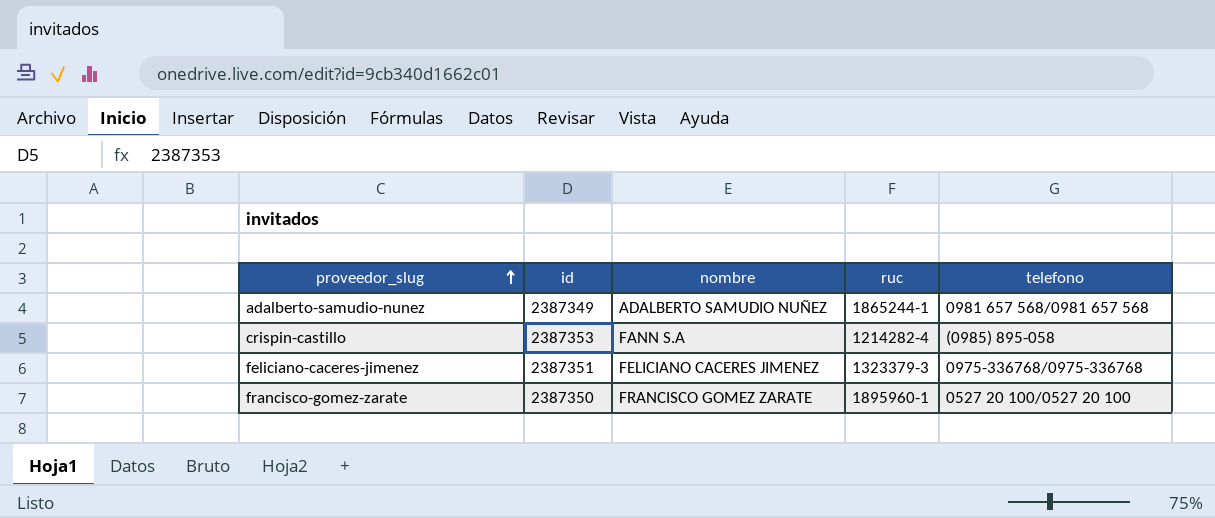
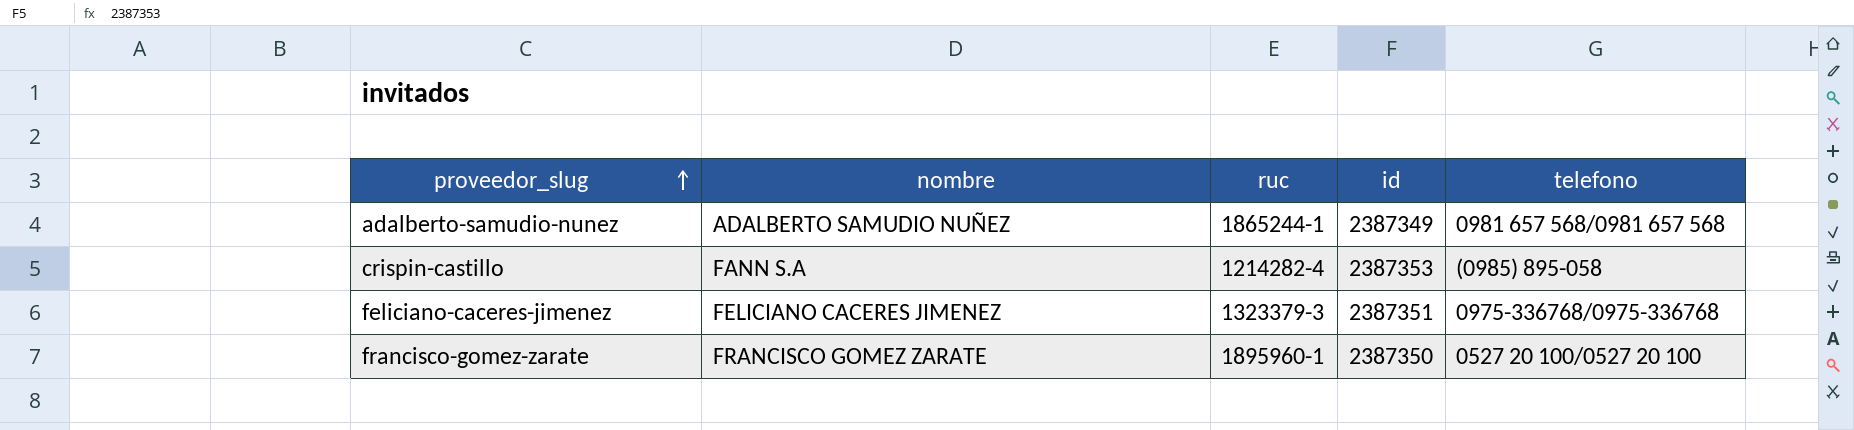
column id | position: 2 -> 4

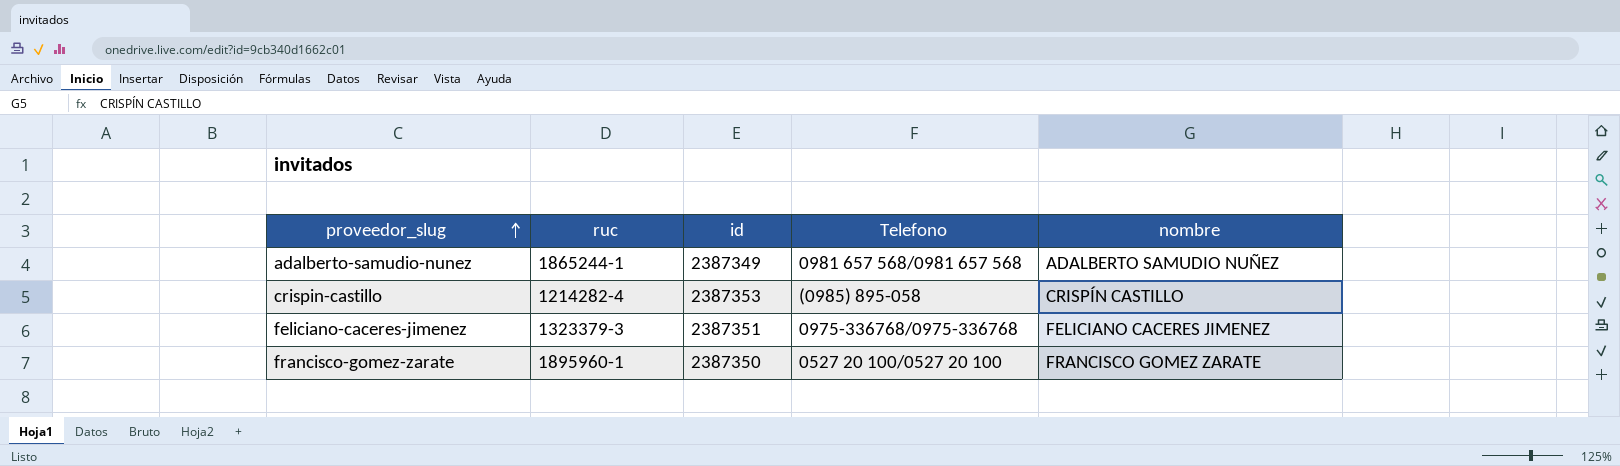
column name: telefono -> Telefono
column nombre | position: 2 -> 5
crispin-castillo | nombre: FANN S.A -> CRISPÍN CASTILLO

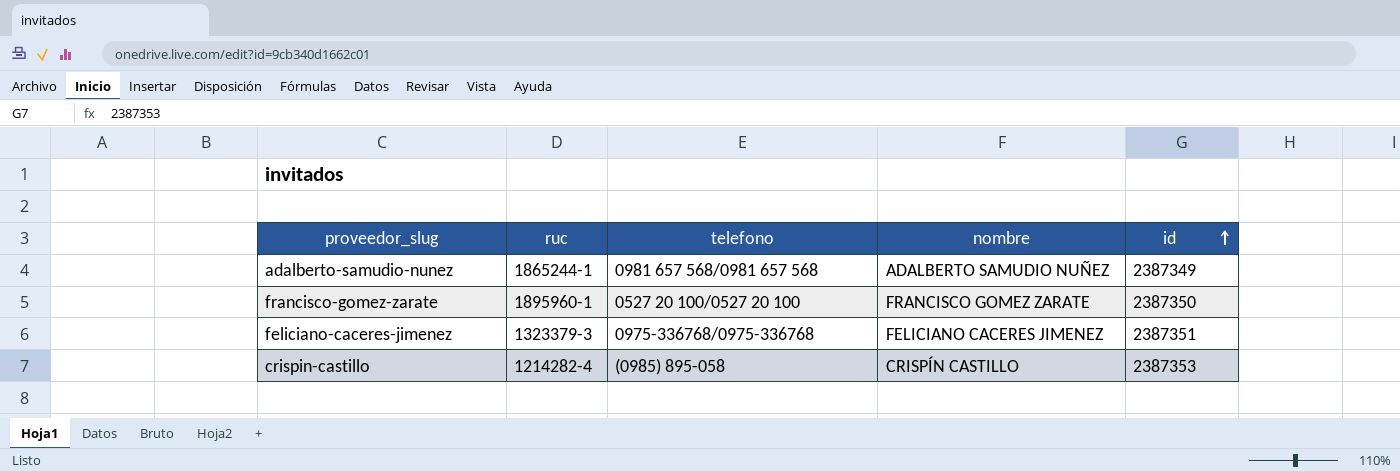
row order: proveedor_slug ascending -> id ascending
column name: Telefono -> telefono
column id | position: 3 -> 5

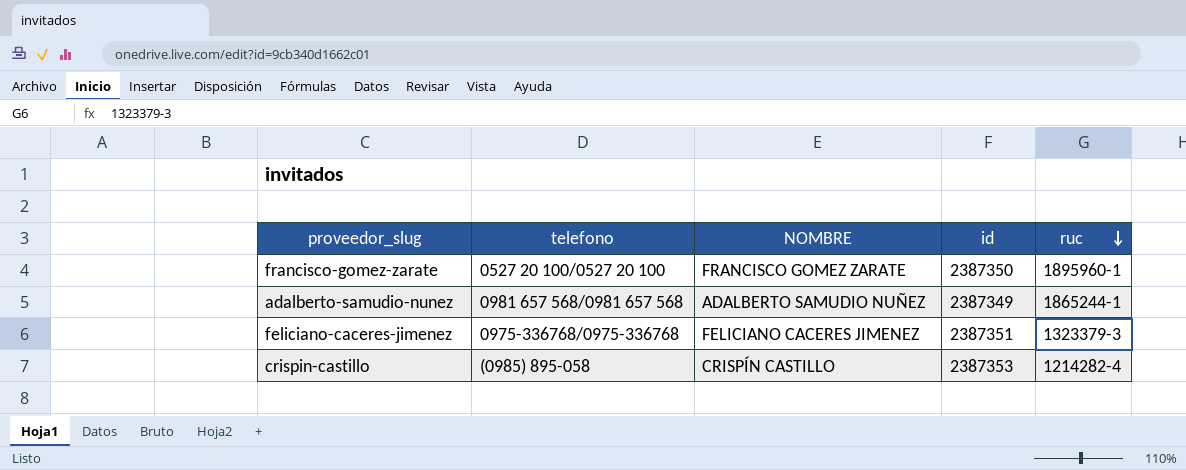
row order: id ascending -> ruc descending
column name: nombre -> NOMBRE
column ruc | position: 2 -> 5

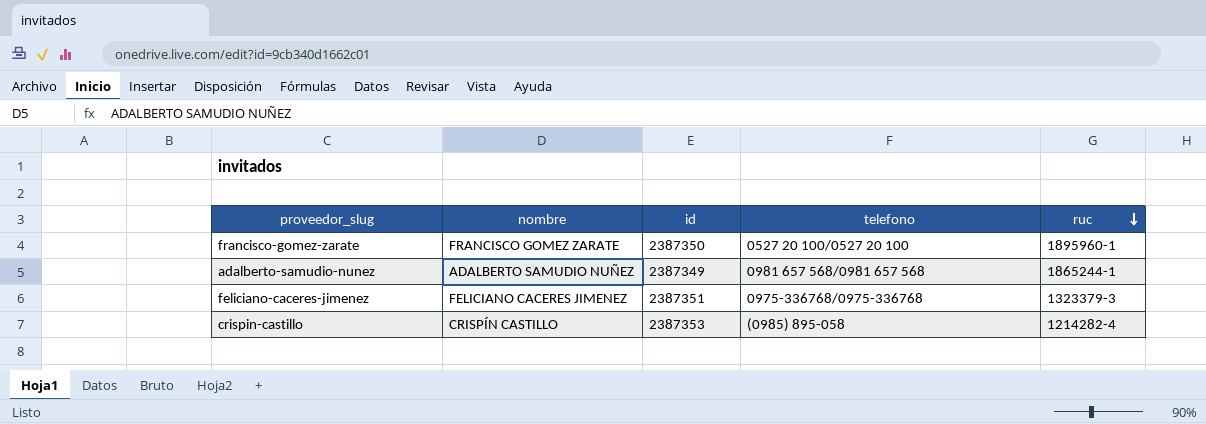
column name: NOMBRE -> nombre
column telefono | position: 2 -> 4

